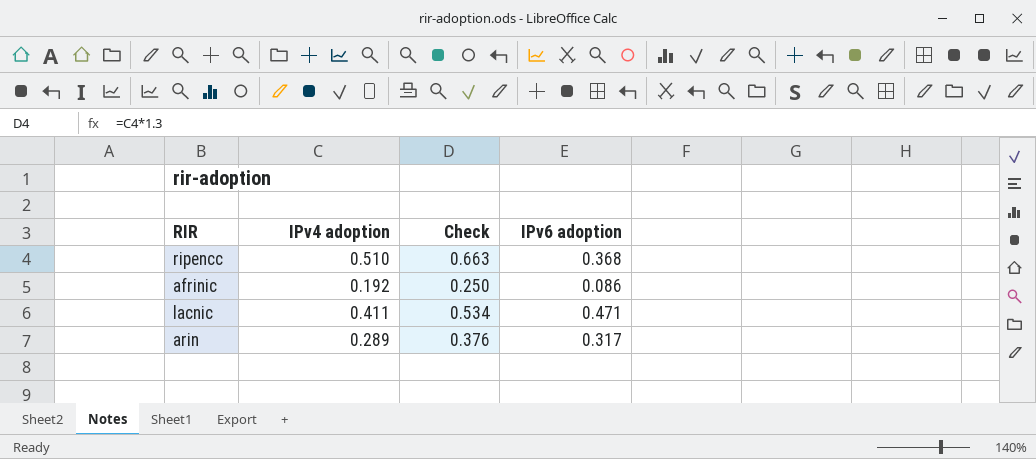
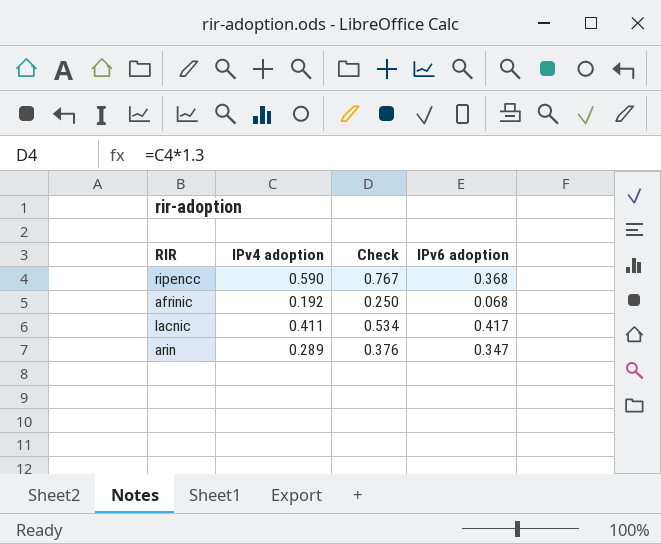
ripencc | IPv4 adoption: 0.510 -> 0.590
ripencc | Check: 0.663 -> 0.767
afrinic | IPv6 adoption: 0.086 -> 0.068
lacnic | IPv6 adoption: 0.471 -> 0.417
arin | IPv6 adoption: 0.317 -> 0.347

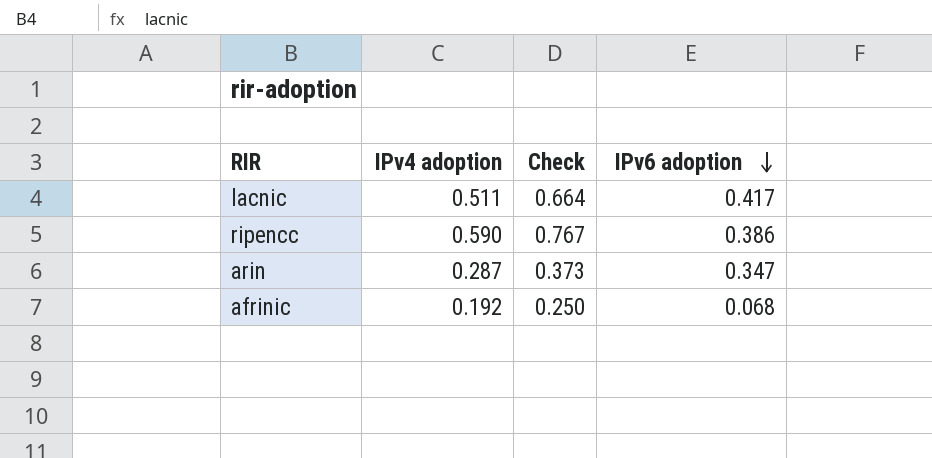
row order: none -> IPv6 adoption descending
lacnic | IPv4 adoption: 0.411 -> 0.511
lacnic | Check: 0.534 -> 0.664
ripencc | IPv6 adoption: 0.368 -> 0.386
arin | IPv4 adoption: 0.289 -> 0.287
arin | Check: 0.376 -> 0.373

